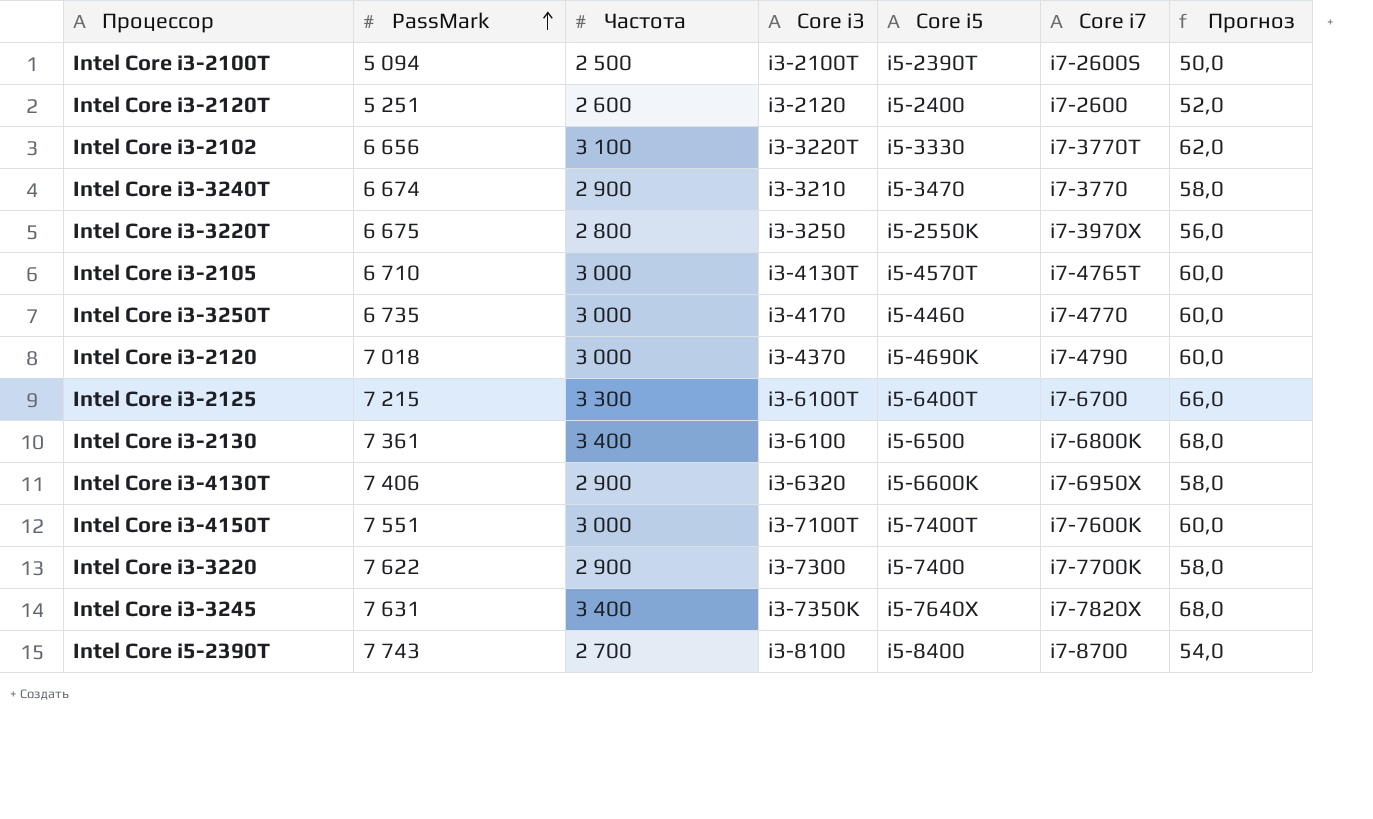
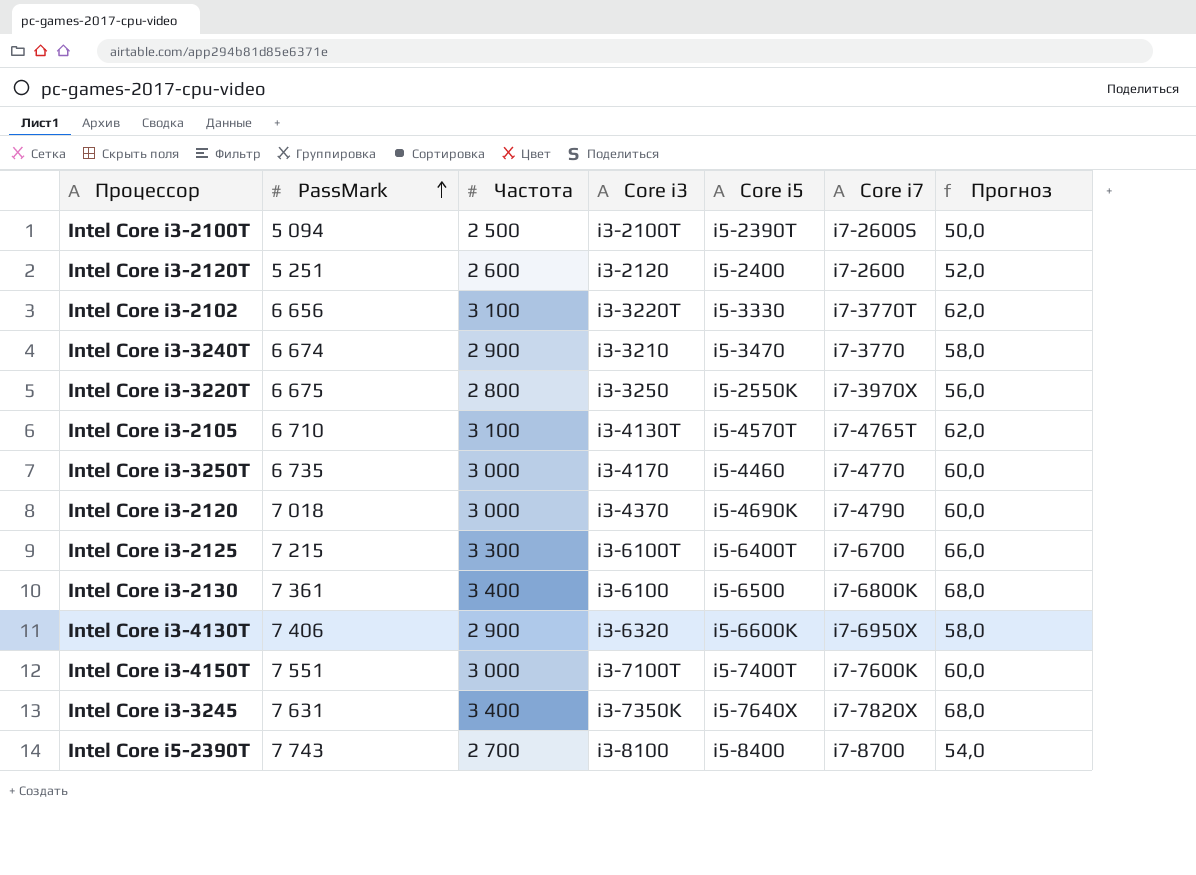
row Intel Core i3-3220: 7 622 | 2 900 | i3-7300 | i5-7400 | i7-7700K | 58,0 -> none
Intel Core i3-2105 | Частота: 3 000 -> 3 100
Intel Core i3-2105 | Прогноз: 60,0 -> 62,0

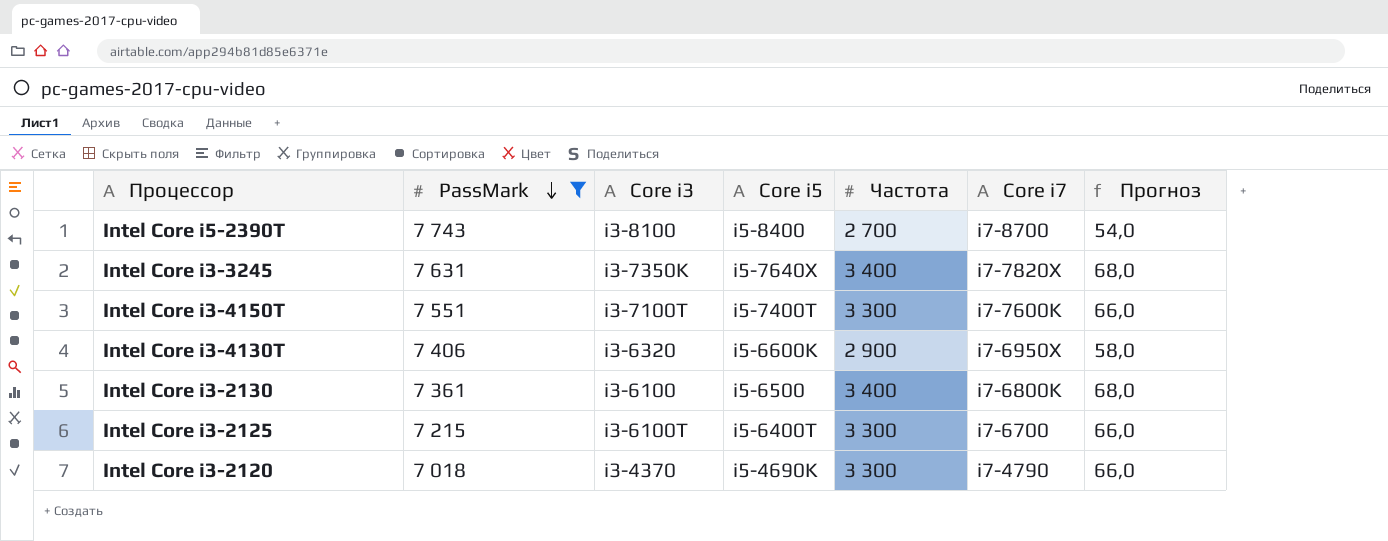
filter: none -> PassMark >= 7 018
row order: PassMark ascending -> PassMark descending
column Частота | position: 3 -> 5
Intel Core i3-4150T | Частота: 3 000 -> 3 300
Intel Core i3-4150T | Прогноз: 60,0 -> 66,0
Intel Core i3-2120 | Частота: 3 000 -> 3 300
Intel Core i3-2120 | Прогноз: 60,0 -> 66,0

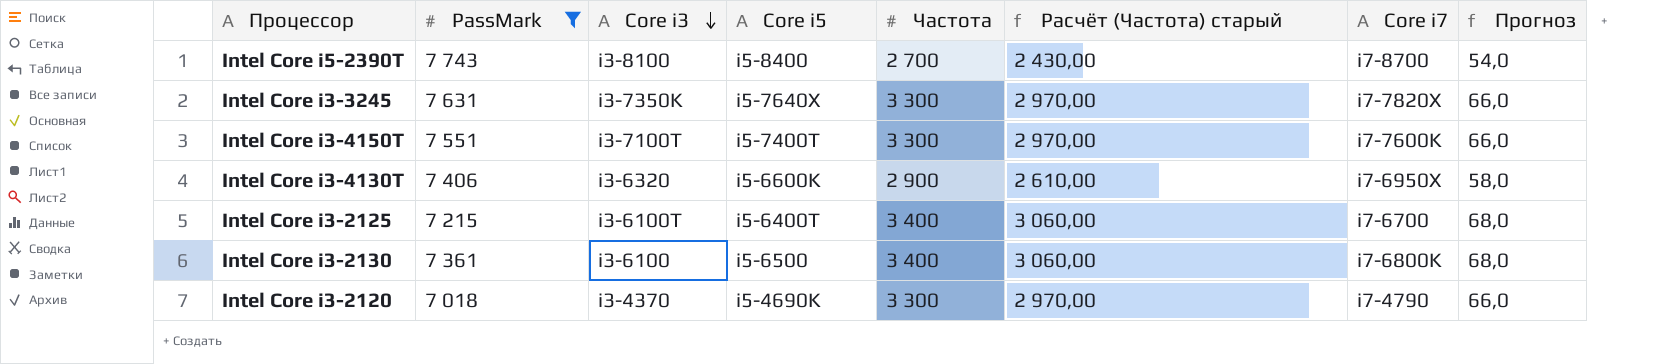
row order: PassMark descending -> Core i3 descending
column Расчёт (Частота) старый | formula: none -> [Частота] * 0,9
Intel Core i3-3245 | Частота: 3 400 -> 3 300
Intel Core i3-3245 | Прогноз: 68,0 -> 66,0
Intel Core i3-2125 | Частота: 3 300 -> 3 400
Intel Core i3-2125 | Прогноз: 66,0 -> 68,0

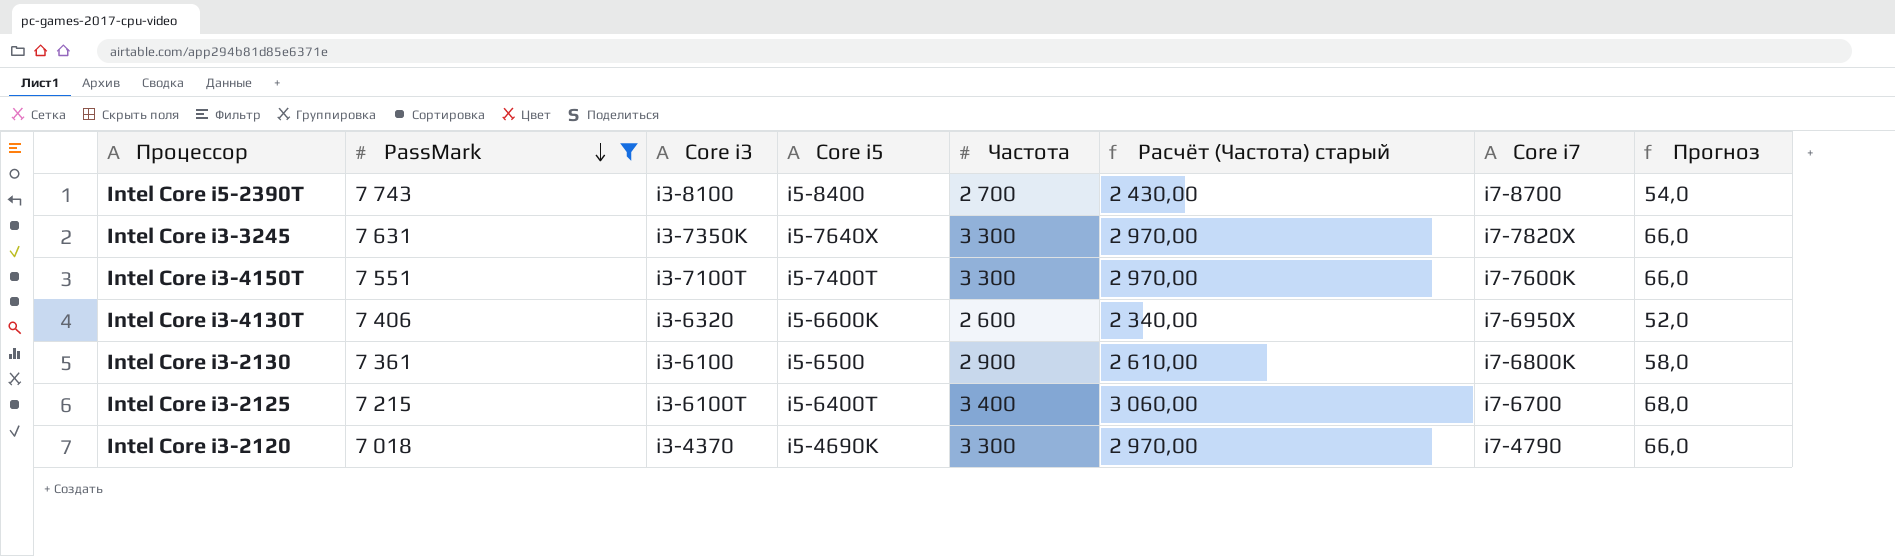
row order: Core i3 descending -> PassMark descending
Intel Core i3-4130T | Частота: 2 900 -> 2 600
Intel Core i3-4130T | Расчёт (Частота) старый: 2 610,00 -> 2 340,00
Intel Core i3-4130T | Прогноз: 58,0 -> 52,0
Intel Core i3-2130 | Частота: 3 400 -> 2 900
Intel Core i3-2130 | Расчёт (Частота) старый: 3 060,00 -> 2 610,00
Intel Core i3-2130 | Прогноз: 68,0 -> 58,0

